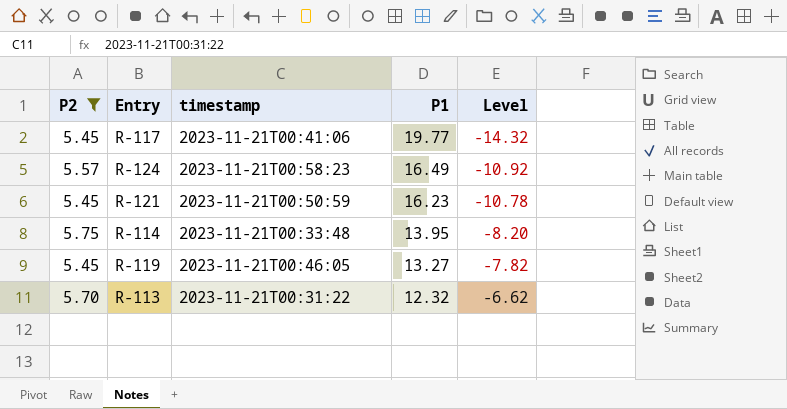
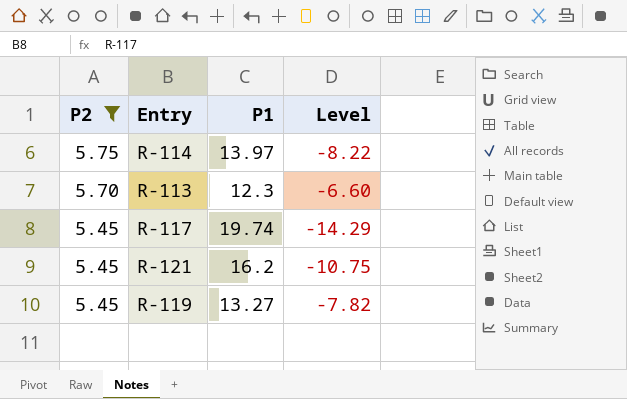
row order: P1 descending -> P2 descending
column timestamp | position: 3 -> none
row R-124: 5.57 | 2023-11-21T00:58:23 | 16.49 | -10.92 -> none
R-114 | P1: 13.95 -> 13.97
R-114 | Level: -8.20 -> -8.22
R-113 | P1: 12.32 -> 12.3
R-113 | Level: -6.62 -> -6.60
R-117 | P1: 19.77 -> 19.74
R-117 | Level: -14.32 -> -14.29
R-121 | P1: 16.23 -> 16.2
R-121 | Level: -10.78 -> -10.75

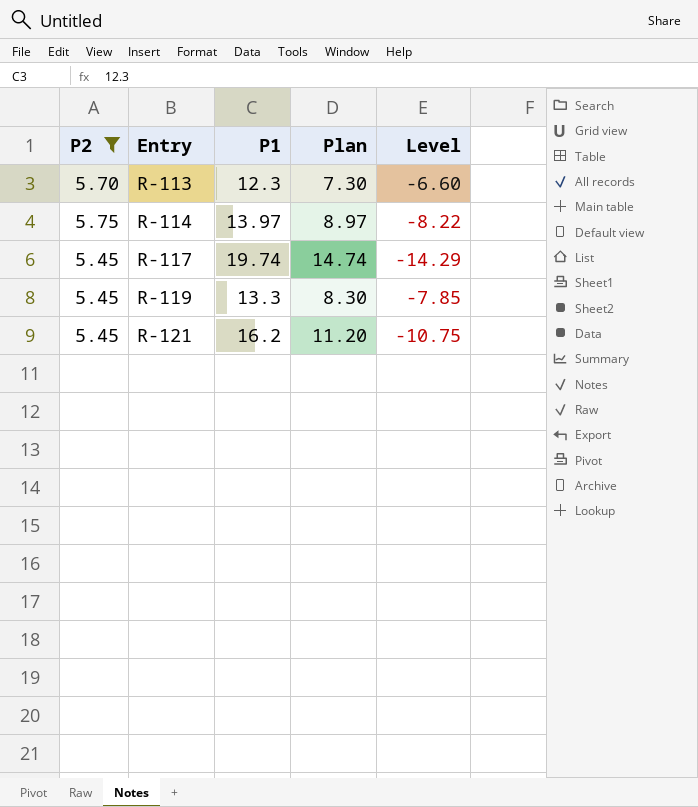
row order: P2 descending -> Entry ascending
column Plan | formula: none -> [P1] - 5
R-119 | P1: 13.27 -> 13.3
R-119 | Level: -7.82 -> -7.85

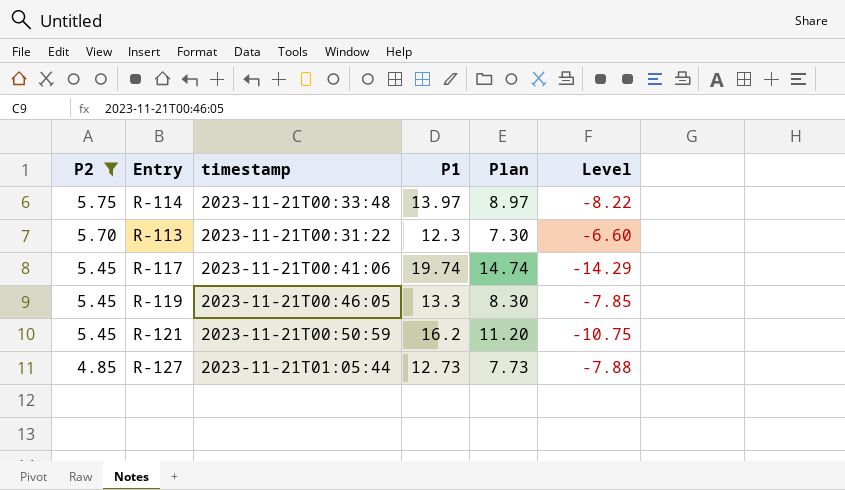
row order: Entry ascending -> P2 descending
column timestamp | position: none -> 3
row R-127: none -> 4.85 | 2023-11-21T01:05:44 | 12.73 | 7.73 | -7.88

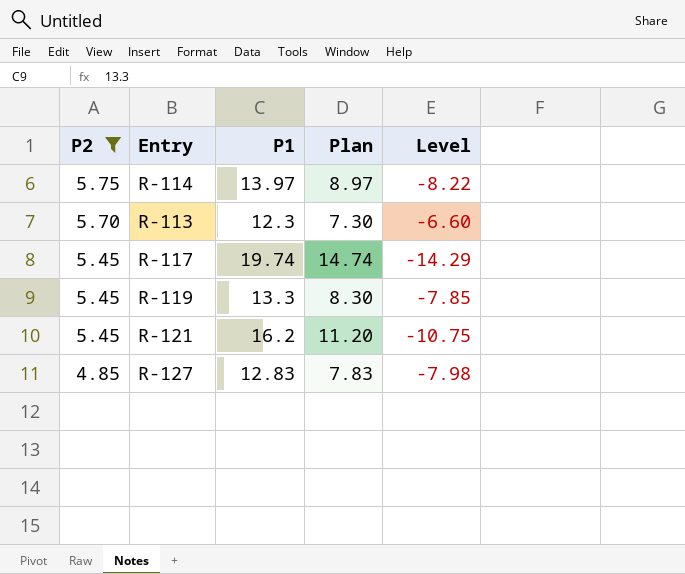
column timestamp | position: 3 -> none
R-127 | P1: 12.73 -> 12.83
R-127 | Plan: 7.73 -> 7.83
R-127 | Level: -7.88 -> -7.98

